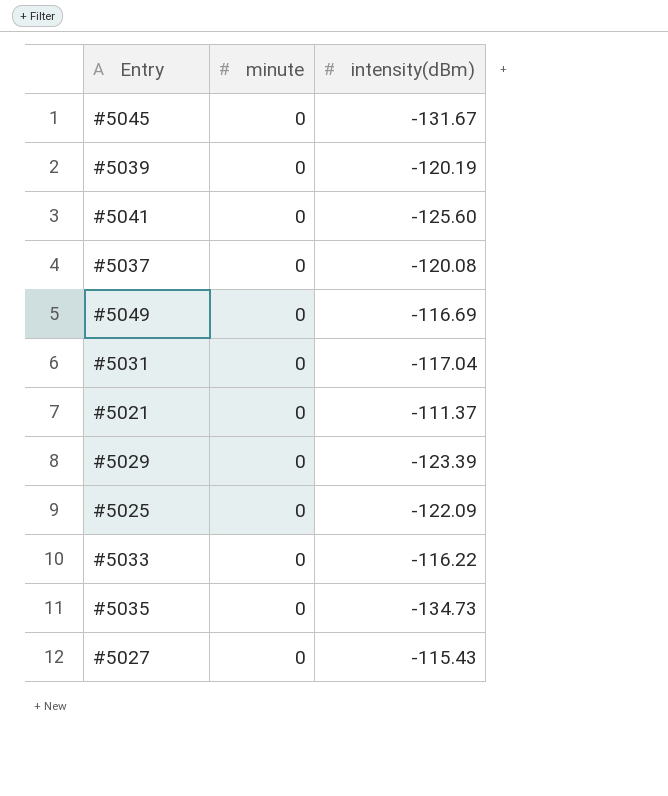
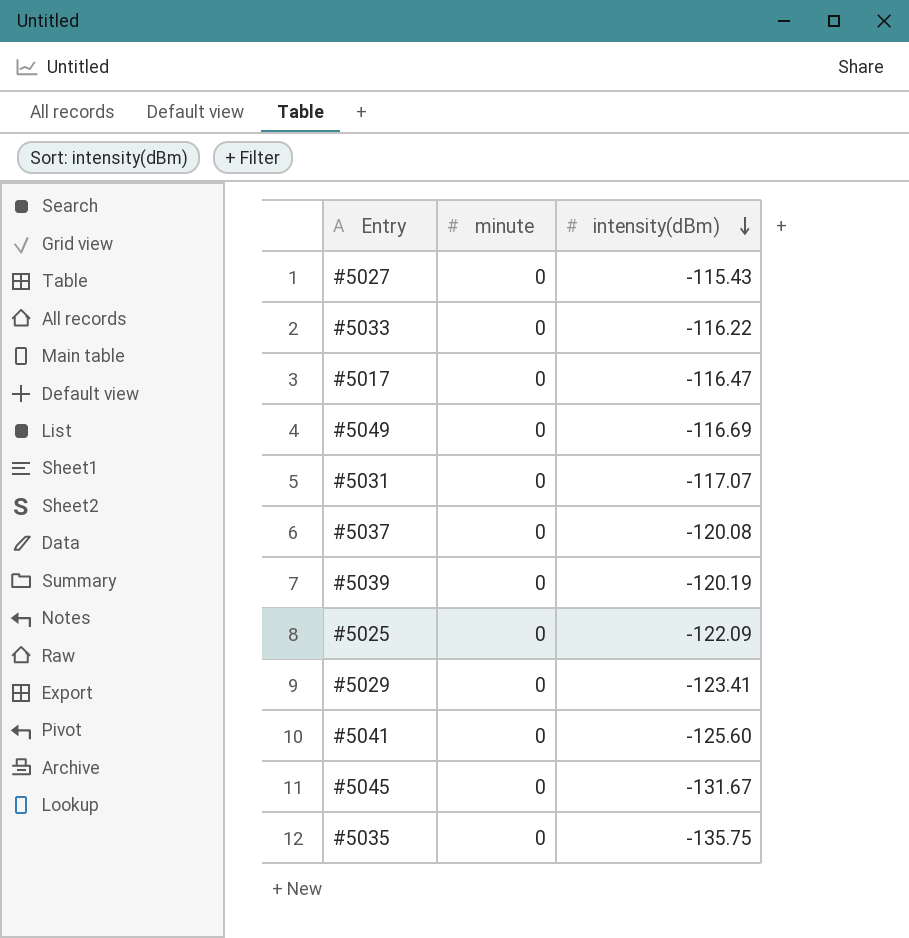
row order: none -> intensity(dBm) descending
row #5021: 0 | -111.37 -> none
row #5017: none -> 0 | -116.47
#5031 | intensity(dBm): -117.04 -> -117.07
#5029 | intensity(dBm): -123.39 -> -123.41
#5035 | intensity(dBm): -134.73 -> -135.75

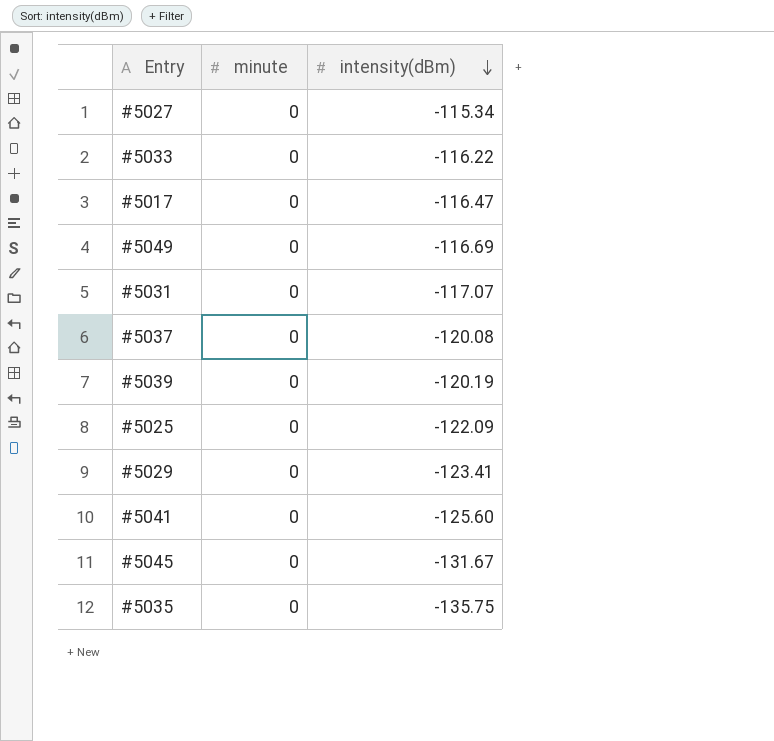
#5027 | intensity(dBm): -115.43 -> -115.34

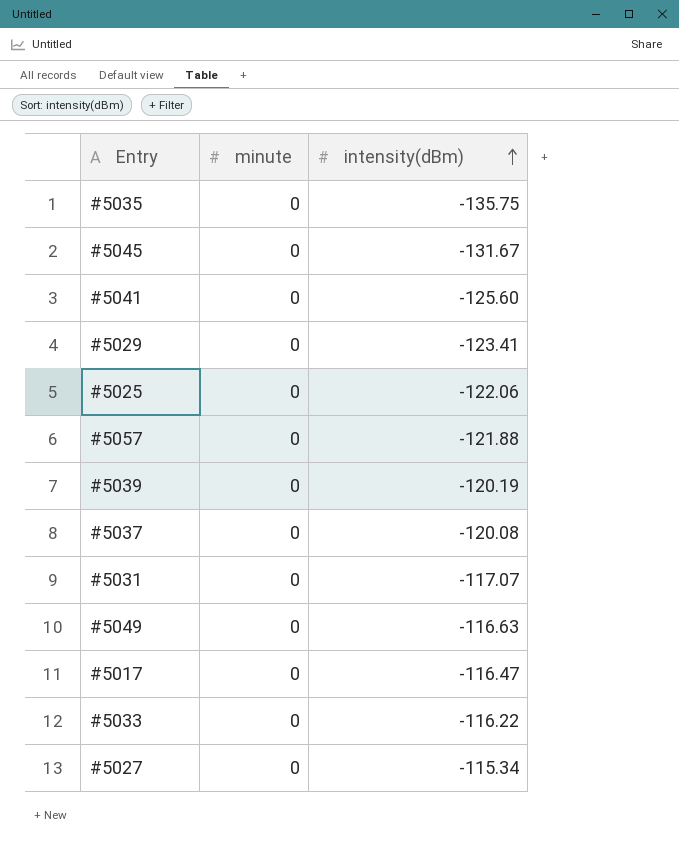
row order: intensity(dBm) descending -> intensity(dBm) ascending
#5025 | intensity(dBm): -122.09 -> -122.06
row #5057: none -> 0 | -121.88
#5049 | intensity(dBm): -116.69 -> -116.63

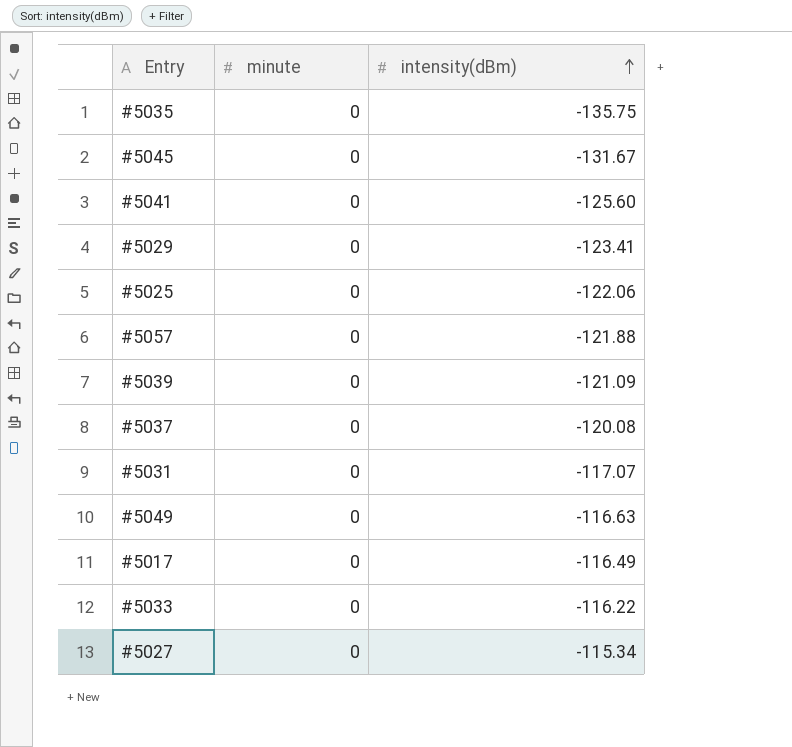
#5039 | intensity(dBm): -120.19 -> -121.09
#5017 | intensity(dBm): -116.47 -> -116.49

